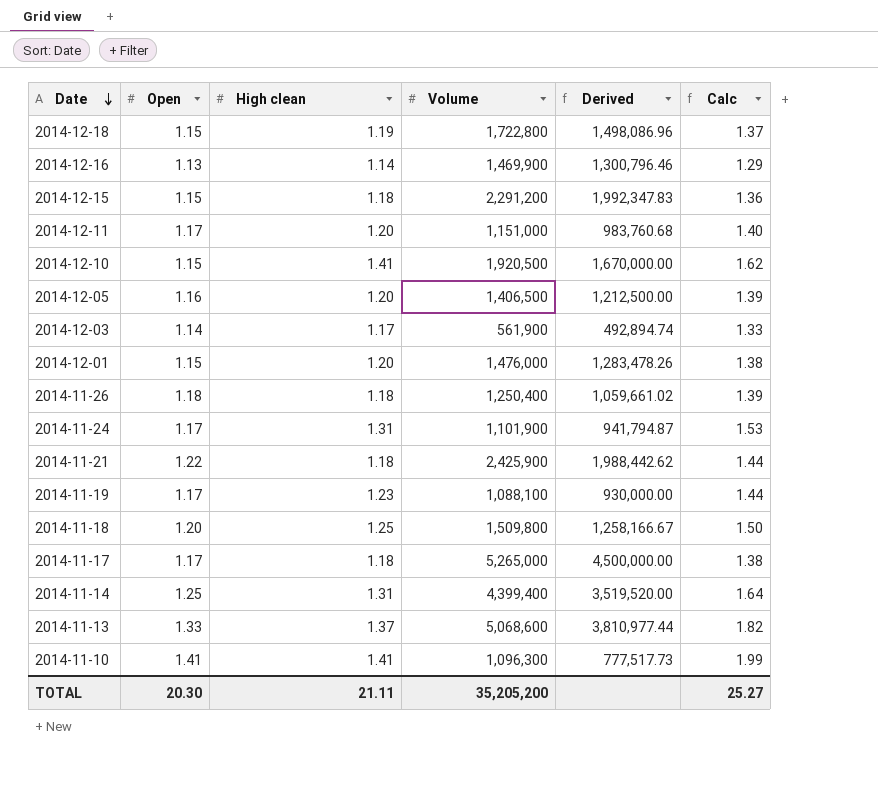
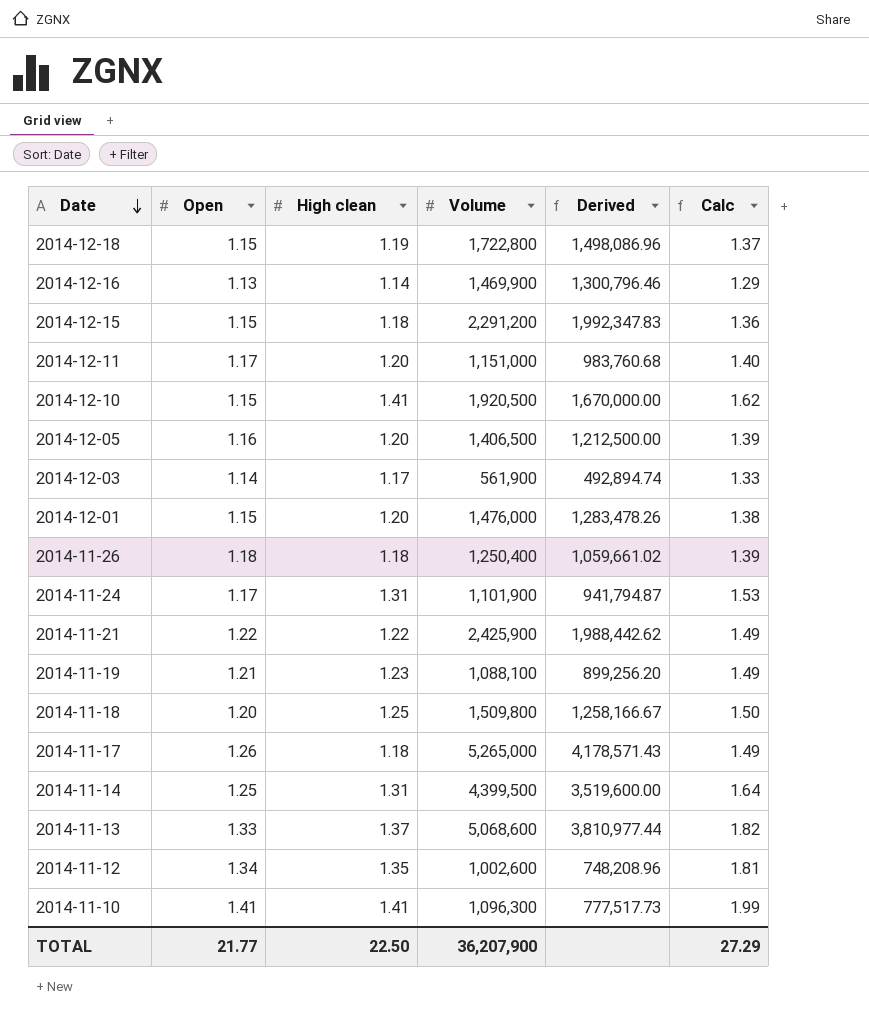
2014-11-21 | High clean: 1.18 -> 1.22
2014-11-21 | Calc: 1.44 -> 1.49
2014-11-19 | Open: 1.17 -> 1.21
2014-11-19 | Derived: 930,000.00 -> 899,256.20
2014-11-19 | Calc: 1.44 -> 1.49
2014-11-17 | Open: 1.17 -> 1.26
2014-11-17 | Derived: 4,500,000.00 -> 4,178,571.43
2014-11-17 | Calc: 1.38 -> 1.49
2014-11-14 | Volume: 4,399,400 -> 4,399,500
2014-11-14 | Derived: 3,519,520.00 -> 3,519,600.00
row 2014-11-12: none -> 1.34 | 1.35 | 1,002,600 | 748,208.96 | 1.81
TOTAL | Open: 20.30 -> 21.77
TOTAL | High clean: 21.11 -> 22.50
TOTAL | Volume: 35,205,200 -> 36,207,900
TOTAL | Calc: 25.27 -> 27.29

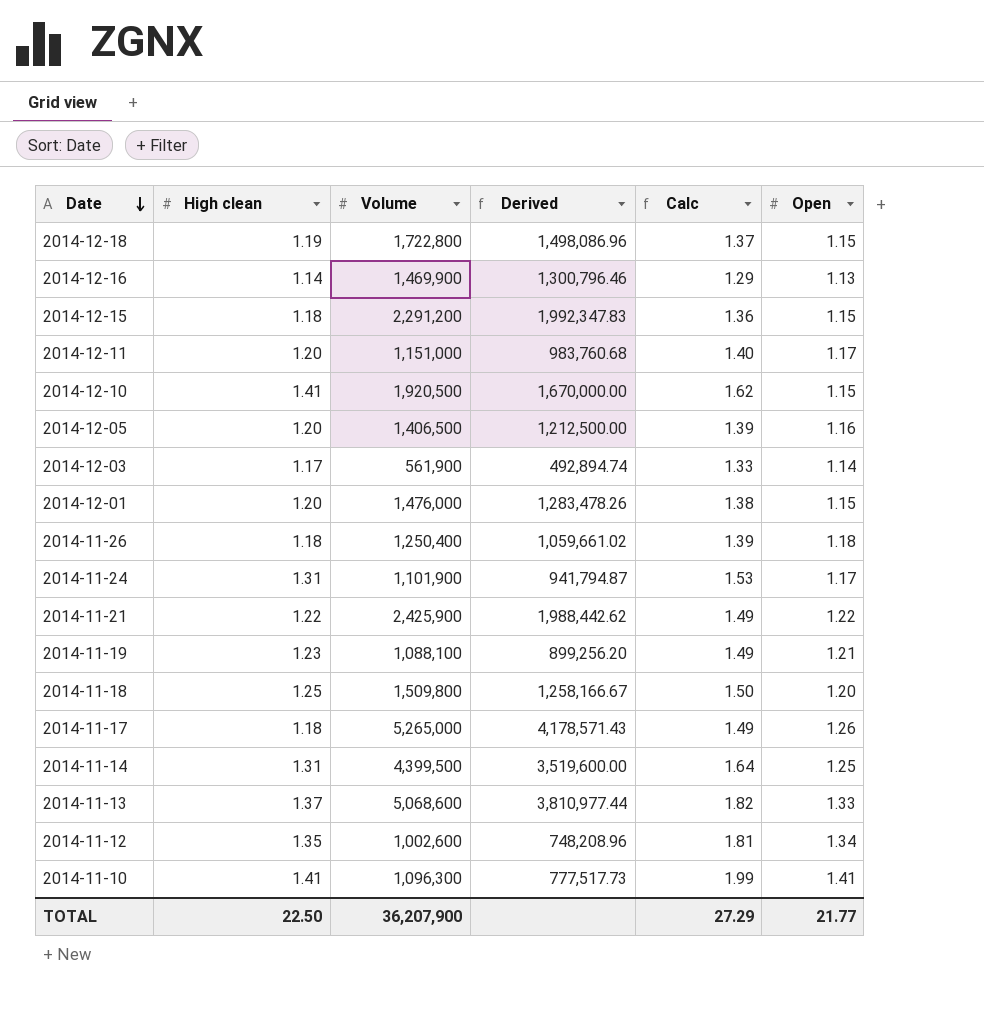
column Open | position: 2 -> 6

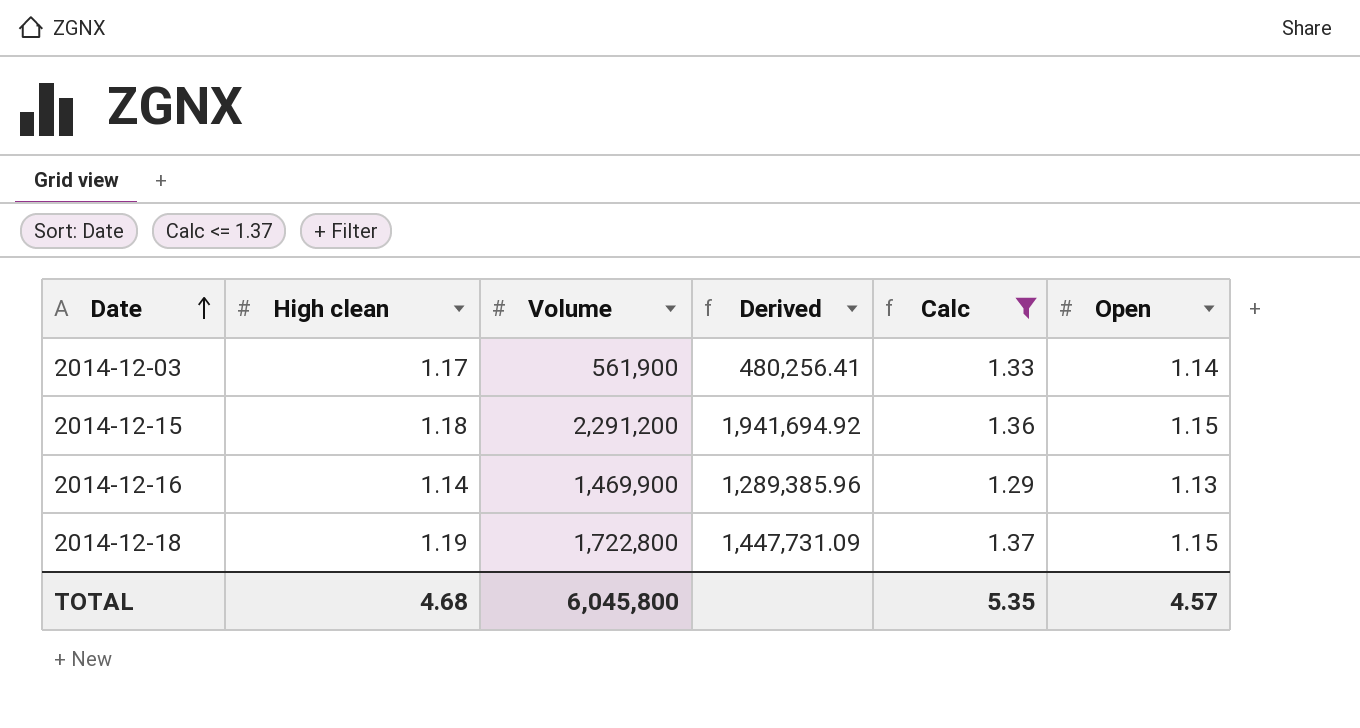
filter: none -> Calc <= 1.37
row order: Date descending -> Date ascending
column Derived | formula: [Volume] / [Open] -> [Volume] / [High clean]
TOTAL | High clean: 22.50 -> 4.68
TOTAL | Volume: 36,207,900 -> 6,045,800
TOTAL | Calc: 27.29 -> 5.35
TOTAL | Open: 21.77 -> 4.57

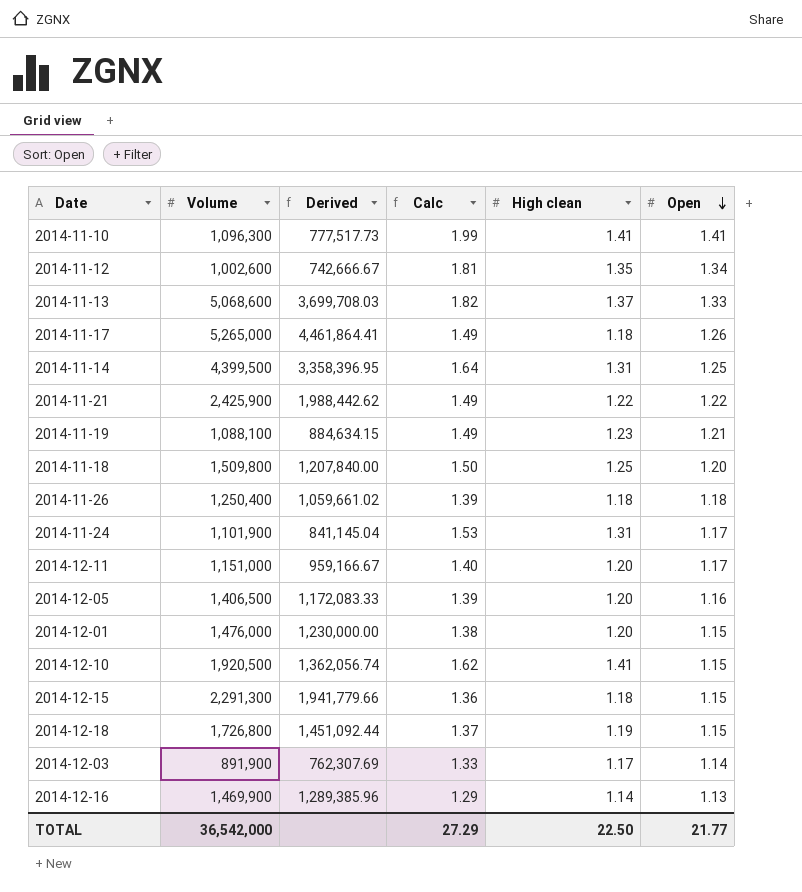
filter: Calc <= 1.37 -> none
row order: Date ascending -> Open descending
column High clean | position: 2 -> 5
2014-12-15 | Volume: 2,291,200 -> 2,291,300
2014-12-15 | Derived: 1,941,694.92 -> 1,941,779.66
2014-12-18 | Volume: 1,722,800 -> 1,726,800
2014-12-18 | Derived: 1,447,731.09 -> 1,451,092.44
2014-12-03 | Volume: 561,900 -> 891,900
2014-12-03 | Derived: 480,256.41 -> 762,307.69
TOTAL | Volume: 6,045,800 -> 36,542,000
TOTAL | Calc: 5.35 -> 27.29
TOTAL | High clean: 4.68 -> 22.50
TOTAL | Open: 4.57 -> 21.77

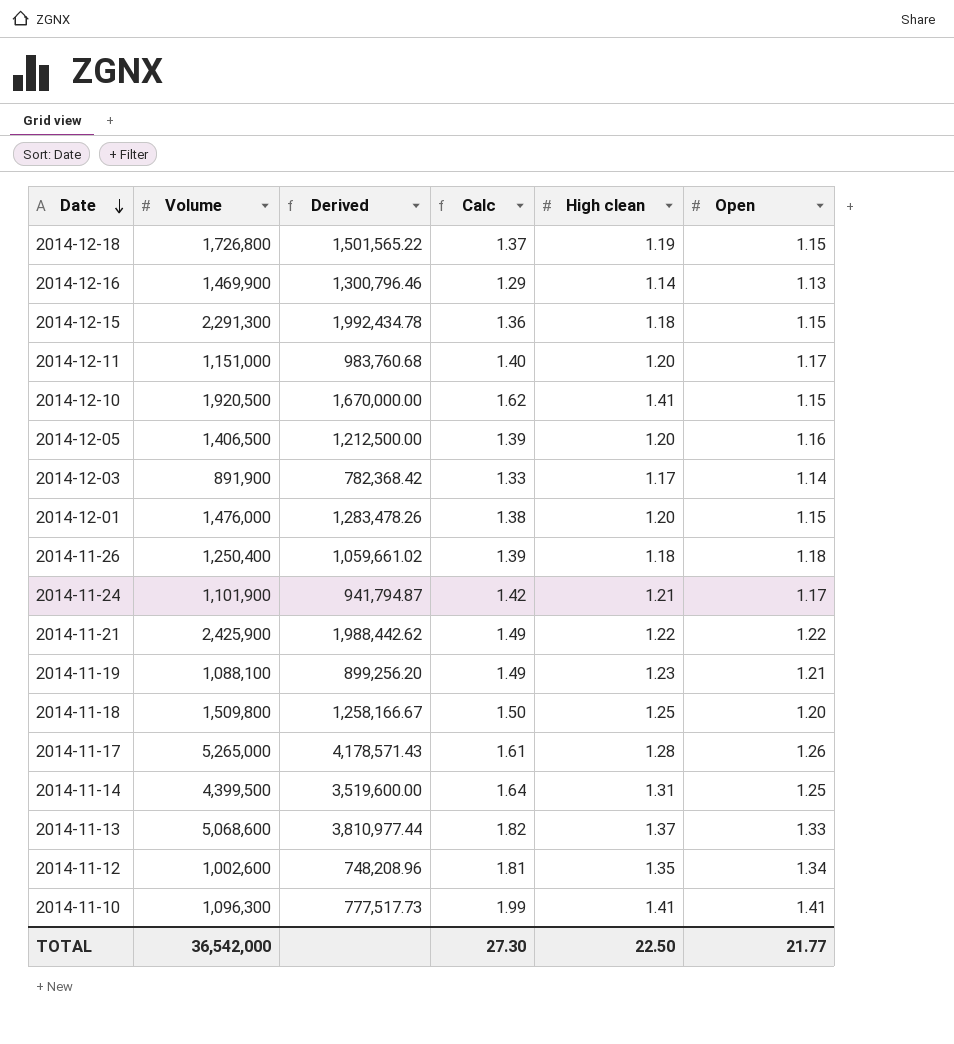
row order: Open descending -> Date descending
column Derived | formula: [Volume] / [High clean] -> [Volume] / [Open]
2014-11-24 | Calc: 1.53 -> 1.42
2014-11-24 | High clean: 1.31 -> 1.21
2014-11-17 | Calc: 1.49 -> 1.61
2014-11-17 | High clean: 1.18 -> 1.28
TOTAL | Calc: 27.29 -> 27.30

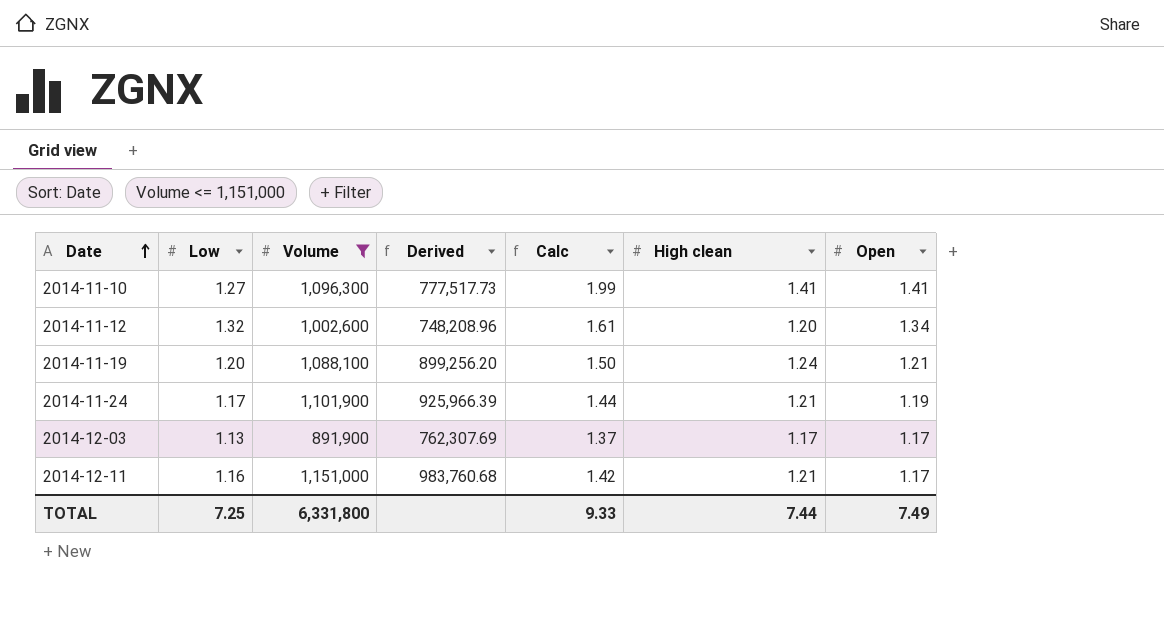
filter: none -> Volume <= 1,151,000
row order: Date descending -> Date ascending
column Low | position: none -> 2
2014-11-12 | Calc: 1.81 -> 1.61
2014-11-12 | High clean: 1.35 -> 1.20
2014-11-19 | Calc: 1.49 -> 1.50
2014-11-19 | High clean: 1.23 -> 1.24
2014-11-24 | Derived: 941,794.87 -> 925,966.39
2014-11-24 | Calc: 1.42 -> 1.44
2014-11-24 | Open: 1.17 -> 1.19
2014-12-03 | Derived: 782,368.42 -> 762,307.69
2014-12-03 | Calc: 1.33 -> 1.37
2014-12-03 | Open: 1.14 -> 1.17
2014-12-11 | Calc: 1.40 -> 1.42
2014-12-11 | High clean: 1.20 -> 1.21
TOTAL | Volume: 36,542,000 -> 6,331,800
TOTAL | Calc: 27.30 -> 9.33
TOTAL | High clean: 22.50 -> 7.44
TOTAL | Open: 21.77 -> 7.49

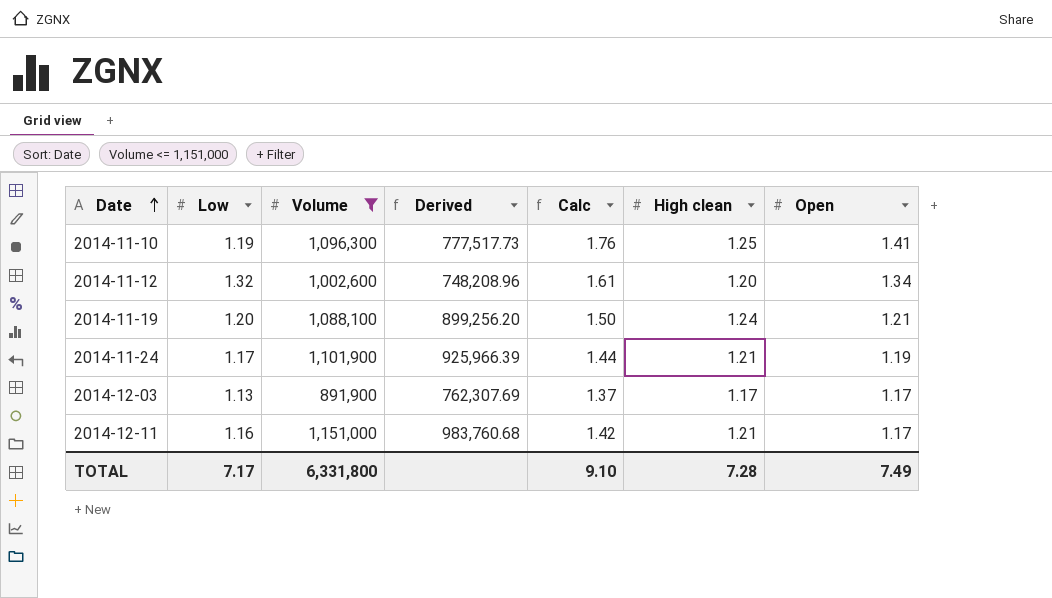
2014-11-10 | Low: 1.27 -> 1.19
2014-11-10 | Calc: 1.99 -> 1.76
2014-11-10 | High clean: 1.41 -> 1.25
TOTAL | Low: 7.25 -> 7.17
TOTAL | Calc: 9.33 -> 9.10
TOTAL | High clean: 7.44 -> 7.28

